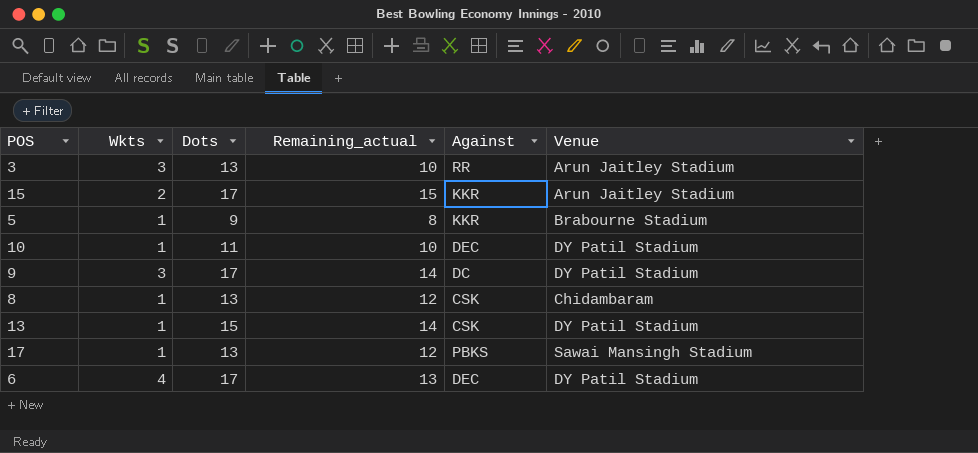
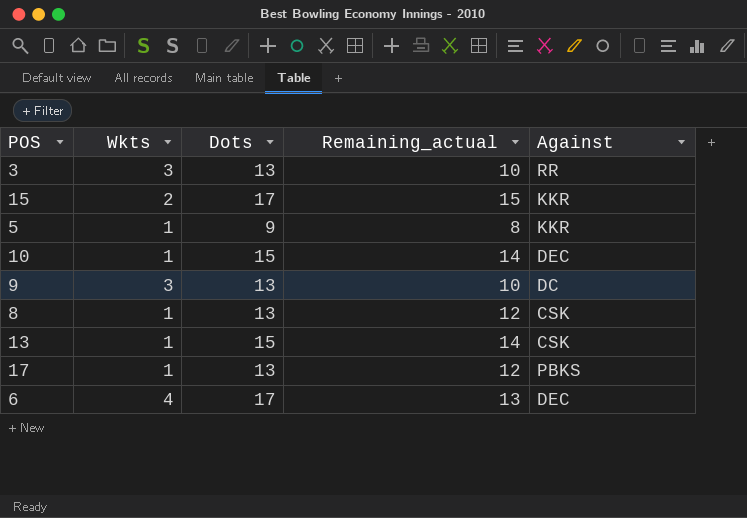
column Venue | position: 6 -> none
10 | Dots: 11 -> 15
10 | Remaining_actual: 10 -> 14
9 | Dots: 17 -> 13
9 | Remaining_actual: 14 -> 10

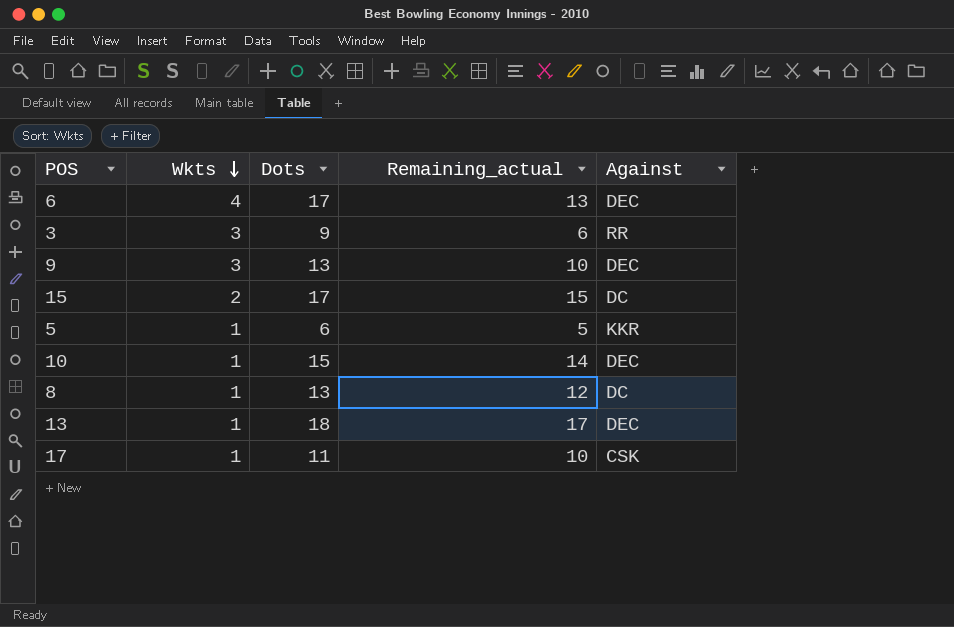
row order: none -> Wkts descending
3 | Dots: 13 -> 9
3 | Remaining_actual: 10 -> 6
9 | Against: DC -> DEC
15 | Against: KKR -> DC
5 | Dots: 9 -> 6
5 | Remaining_actual: 8 -> 5
8 | Against: CSK -> DC
13 | Dots: 15 -> 18
13 | Remaining_actual: 14 -> 17
13 | Against: CSK -> DEC
17 | Dots: 13 -> 11
17 | Remaining_actual: 12 -> 10
17 | Against: PBKS -> CSK

